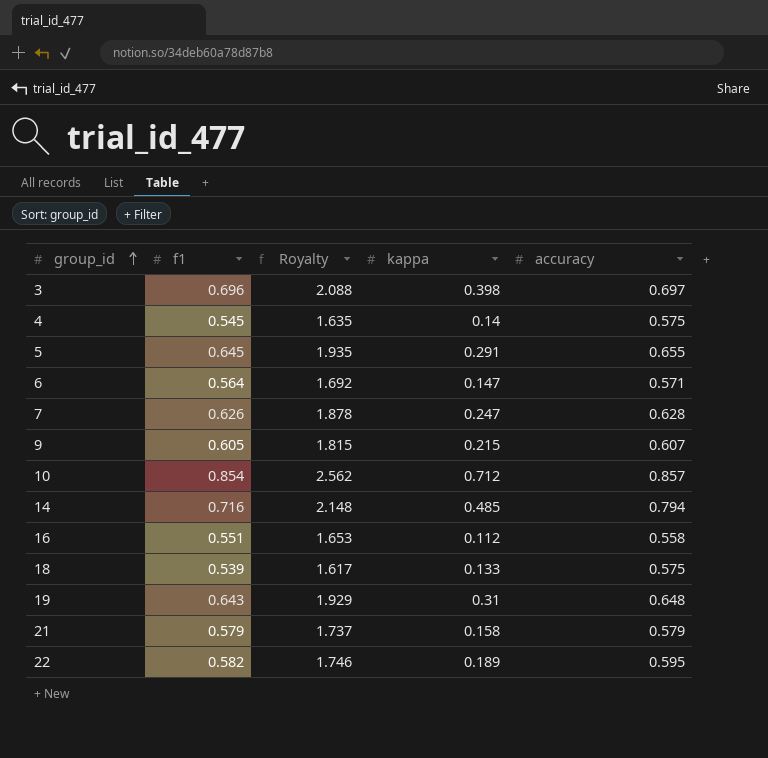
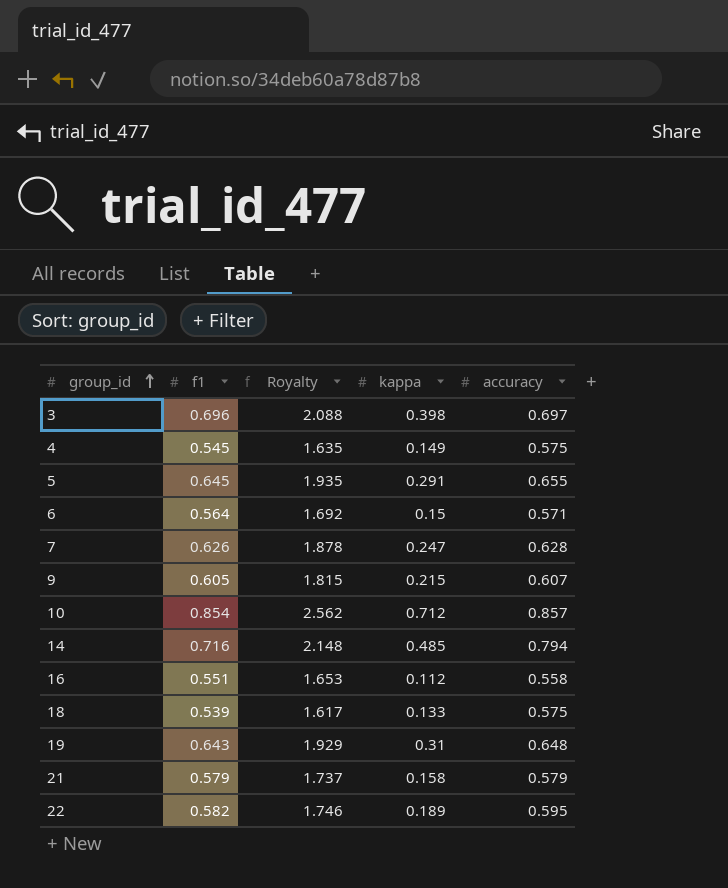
4 | kappa: 0.14 -> 0.149
6 | kappa: 0.147 -> 0.15

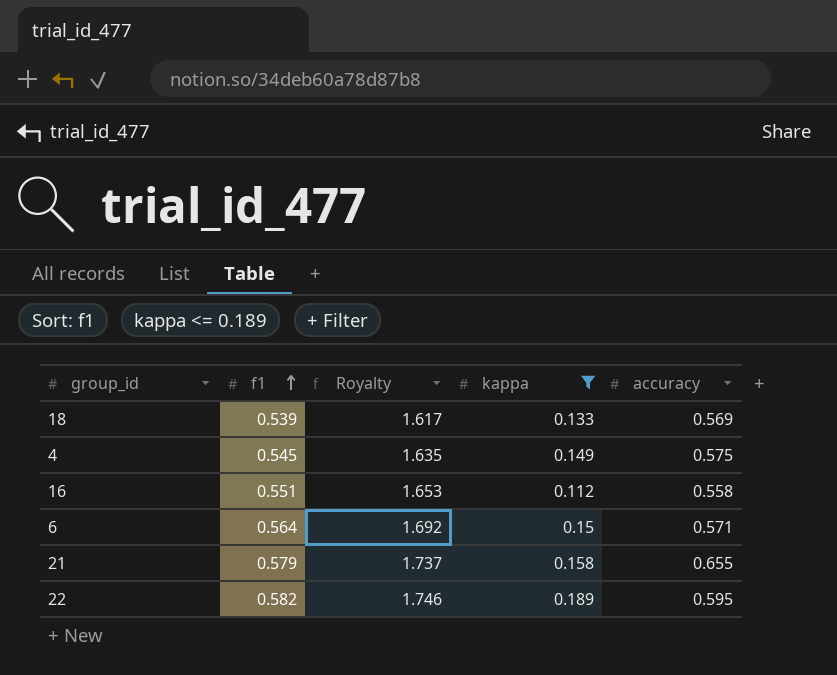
filter: none -> kappa <= 0.189
row order: group_id ascending -> f1 ascending
18 | accuracy: 0.575 -> 0.569
21 | accuracy: 0.579 -> 0.655

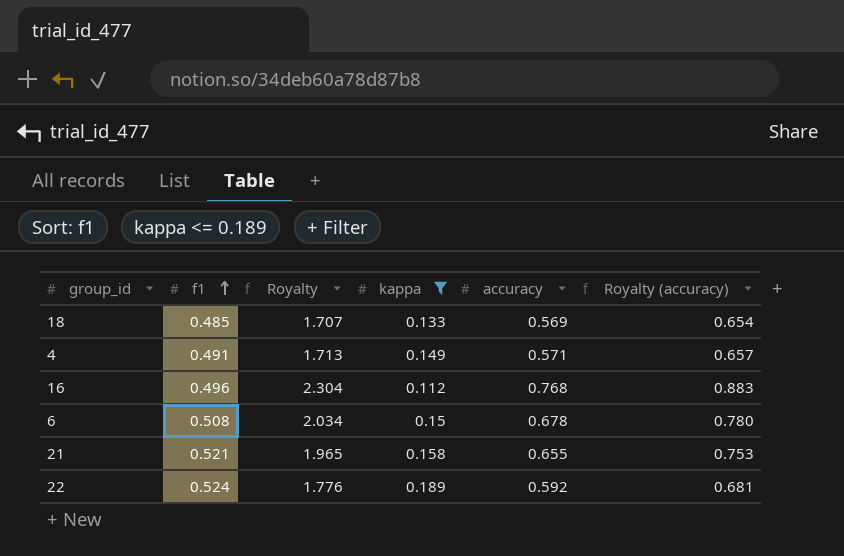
column Royalty | formula: [f1] * 3 -> [accuracy] * 3
column Royalty (accuracy) | formula: none -> [accuracy] * 1.15
18 | f1: 0.539 -> 0.485
4 | f1: 0.545 -> 0.491
4 | accuracy: 0.575 -> 0.571
16 | f1: 0.551 -> 0.496
16 | accuracy: 0.558 -> 0.768
6 | f1: 0.564 -> 0.508
6 | accuracy: 0.571 -> 0.678
21 | f1: 0.579 -> 0.521
22 | f1: 0.582 -> 0.524
22 | accuracy: 0.595 -> 0.592

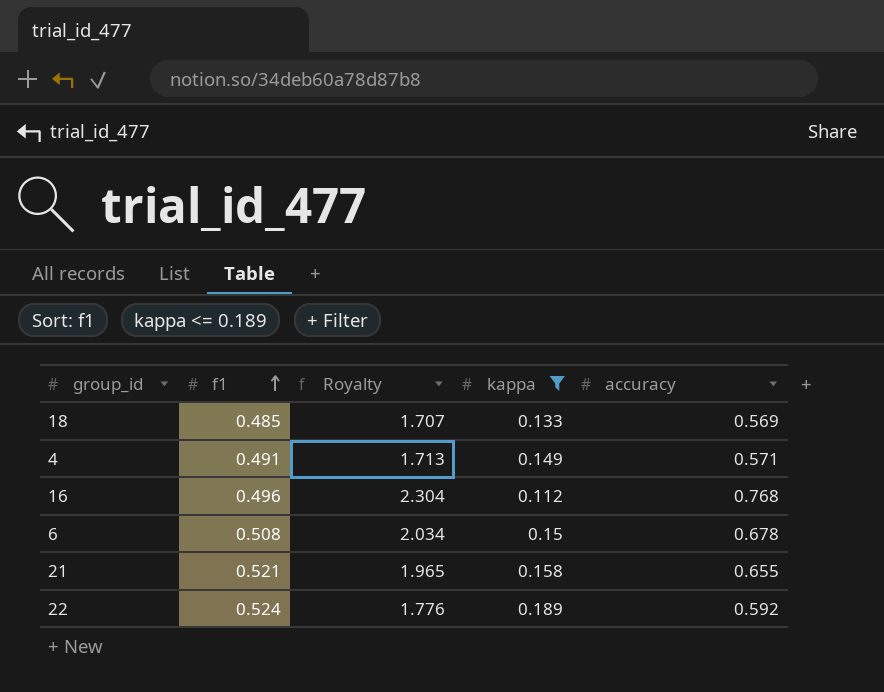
column Royalty (accuracy) | formula: [accuracy] * 1.15 -> none

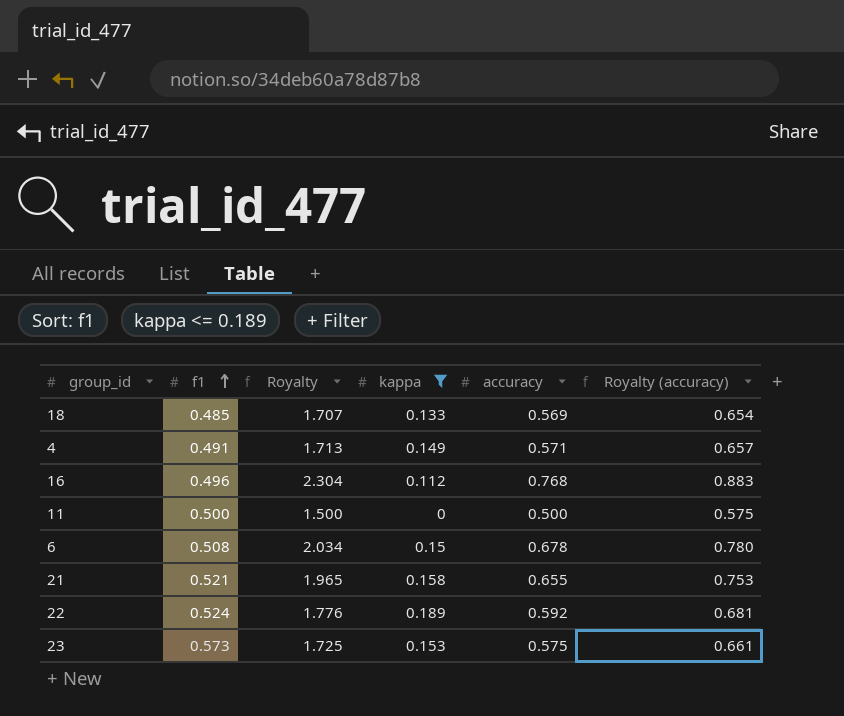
column Royalty (accuracy) | formula: none -> [accuracy] * 1.15
row 11: none -> 0.500 | 1.500 | 0 | 0.500 | 0.575
row 23: none -> 0.573 | 1.725 | 0.153 | 0.575 | 0.661

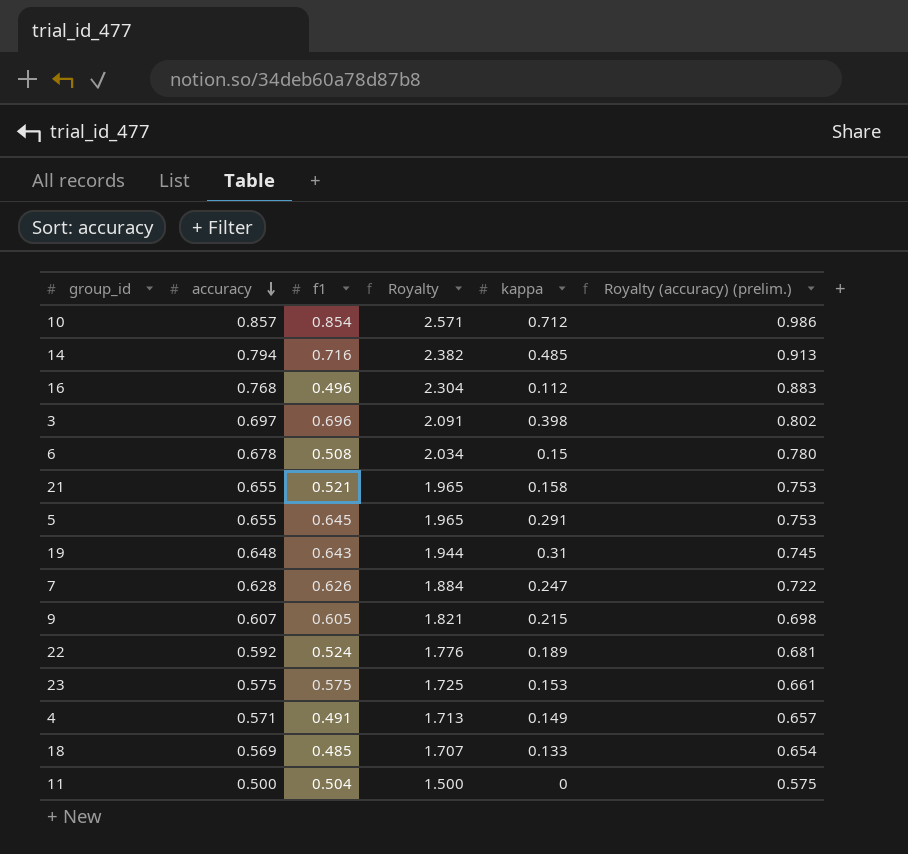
filter: kappa <= 0.189 -> none
row order: f1 ascending -> accuracy descending
column accuracy | position: 5 -> 2
column name: Royalty (accuracy) -> Royalty (accuracy) (prelim.)
23 | f1: 0.573 -> 0.575
11 | f1: 0.500 -> 0.504

